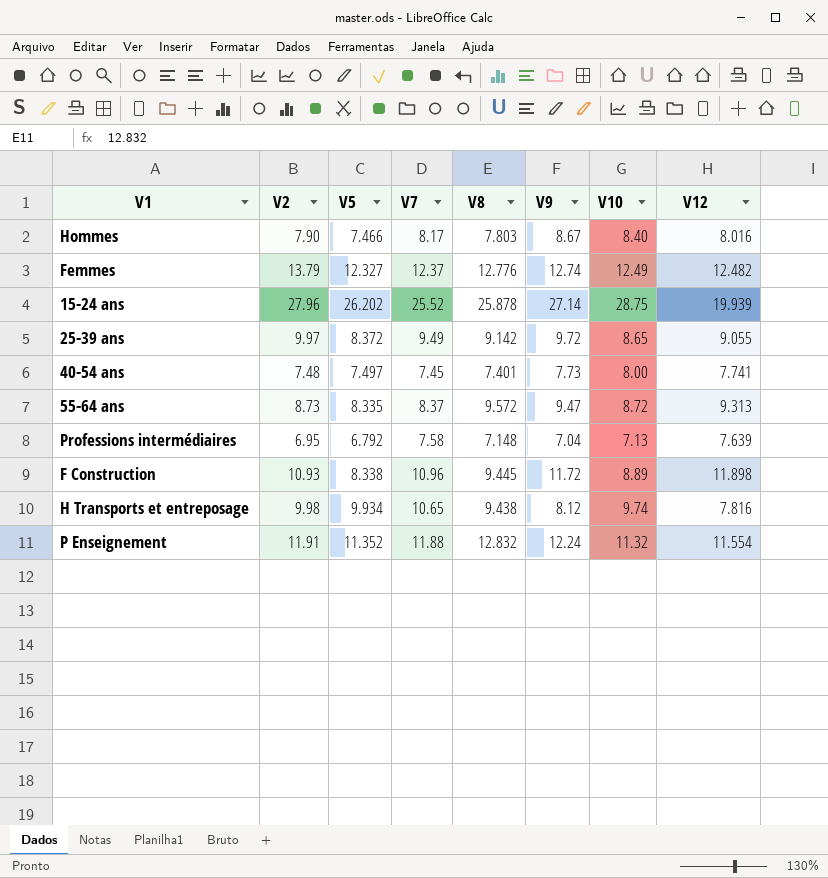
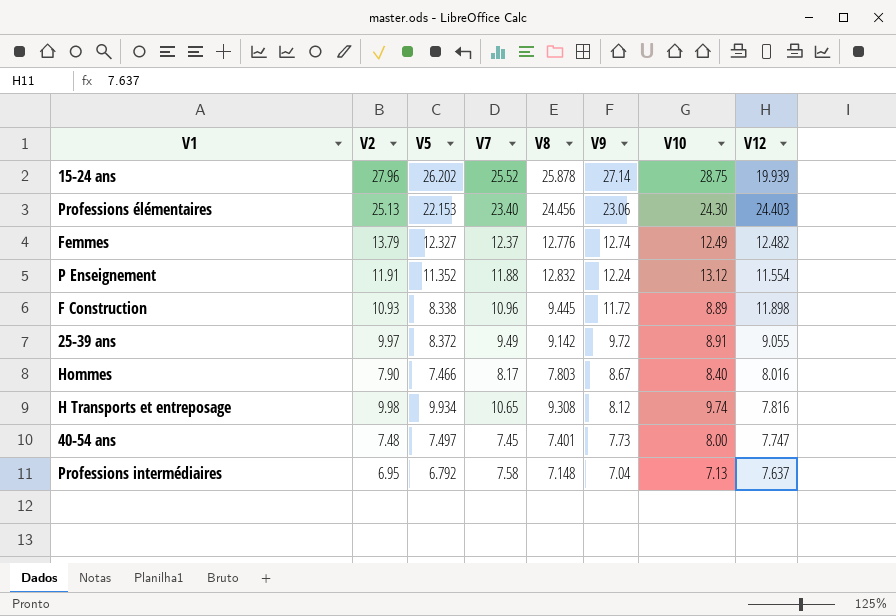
row order: none -> V9 descending
row 55-64 ans: 8.73 | 8.335 | 8.37 | 9.572 | 9.47 | 8.72 | 9.313 -> none
row Professions élémentaires: none -> 25.13 | 22.153 | 23.40 | 24.456 | 23.06 | 24.30 | 24.403
P Enseignement | V10: 11.32 -> 13.12
25-39 ans | V10: 8.65 -> 8.91
H Transports et entreposage | V8: 9.438 -> 9.308
40-54 ans | V12: 7.741 -> 7.747
Professions intermédiaires | V12: 7.639 -> 7.637

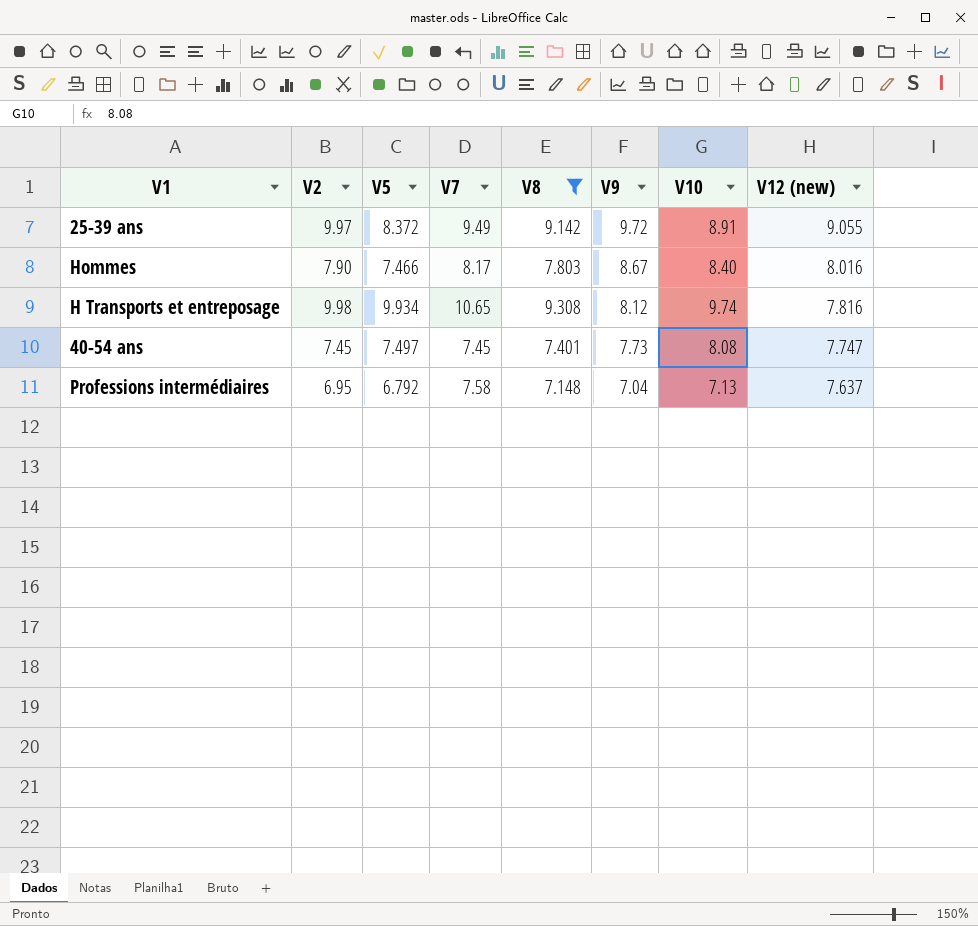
filter: none -> V8 <= 9.308
column name: V12 -> V12 (new)
40-54 ans | V2: 7.48 -> 7.45
40-54 ans | V10: 8.00 -> 8.08

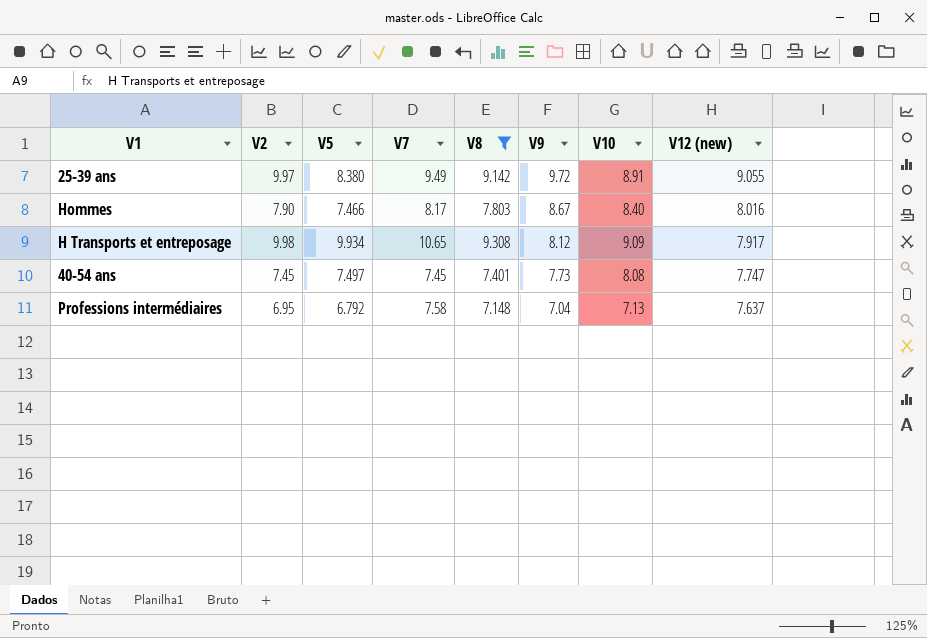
25-39 ans | V5: 8.372 -> 8.380
H Transports et entreposage | V10: 9.74 -> 9.09
H Transports et entreposage | V12 (new): 7.816 -> 7.917

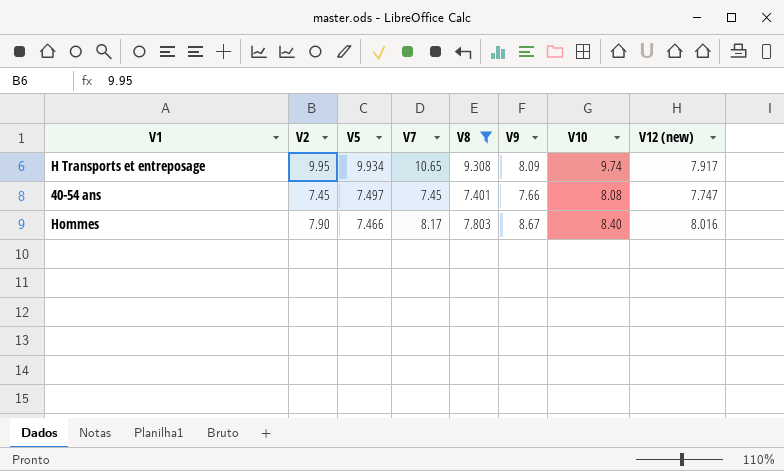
row order: V9 descending -> V5 descending
row 25-39 ans: 9.97 | 8.380 | 9.49 | 9.142 | 9.72 | 8.91 | 9.055 -> none
row Professions intermédiaires: 6.95 | 6.792 | 7.58 | 7.148 | 7.04 | 7.13 | 7.637 -> none
H Transports et entreposage | V2: 9.98 -> 9.95
H Transports et entreposage | V9: 8.12 -> 8.09
H Transports et entreposage | V10: 9.09 -> 9.74
40-54 ans | V9: 7.73 -> 7.66

